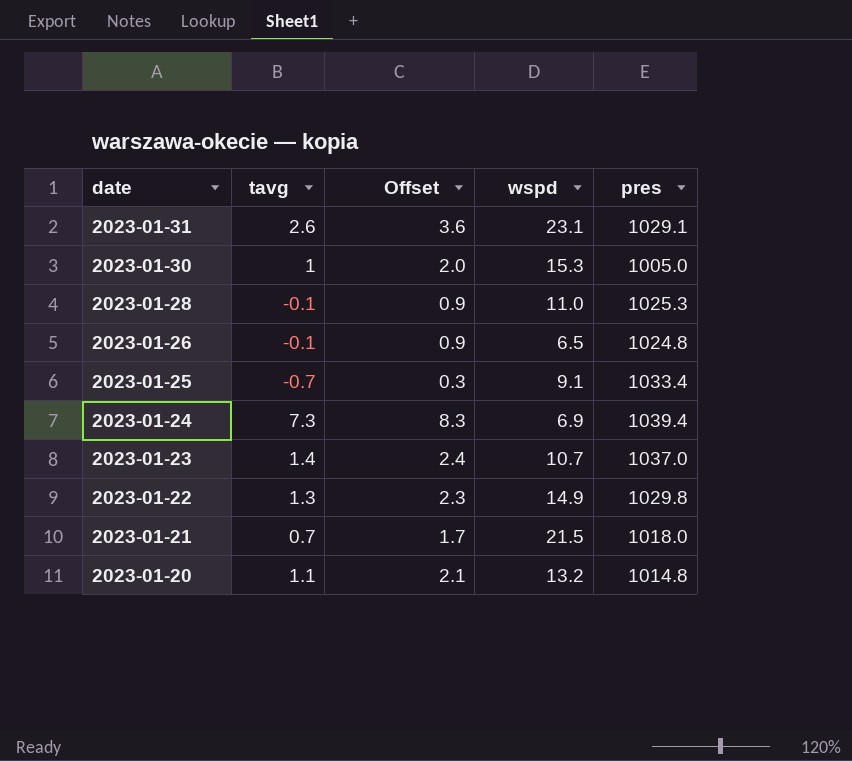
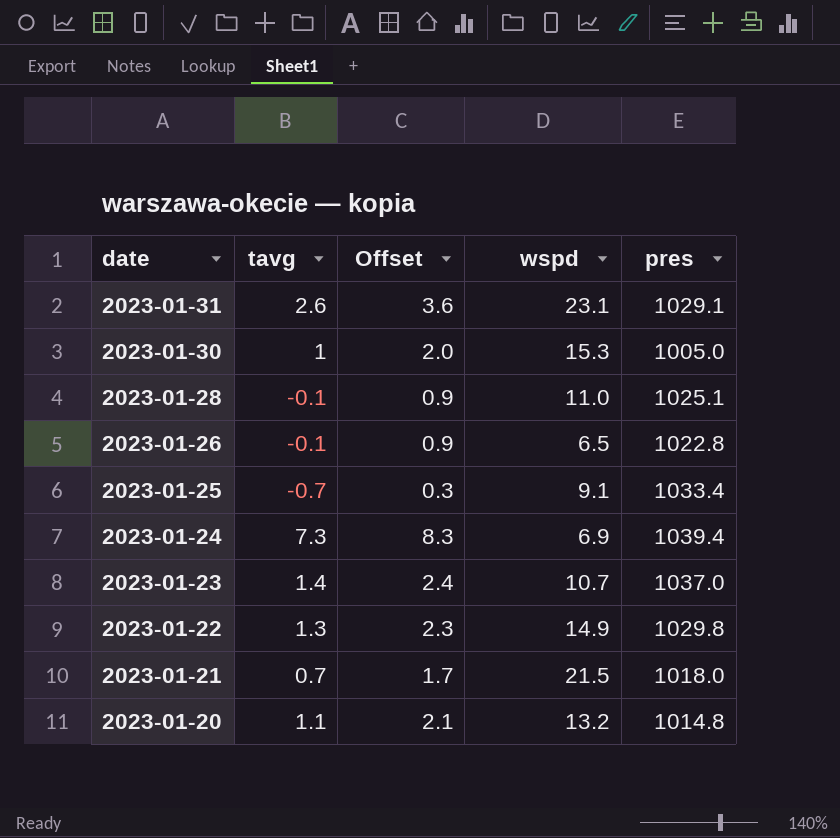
2023-01-28 | pres: 1025.3 -> 1025.1
2023-01-26 | pres: 1024.8 -> 1022.8

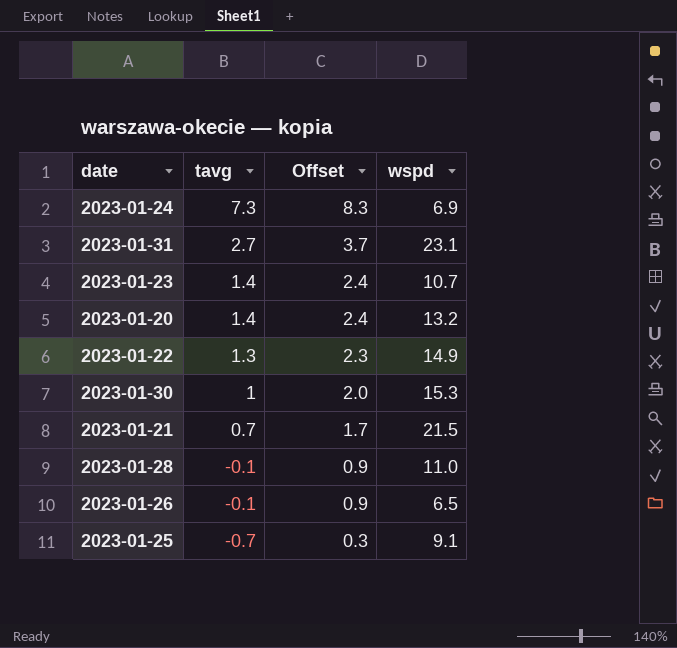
row order: date descending -> tavg descending
column pres | position: 5 -> none
2023-01-31 | tavg: 2.6 -> 2.7
2023-01-31 | Offset: 3.6 -> 3.7
2023-01-20 | tavg: 1.1 -> 1.4
2023-01-20 | Offset: 2.1 -> 2.4

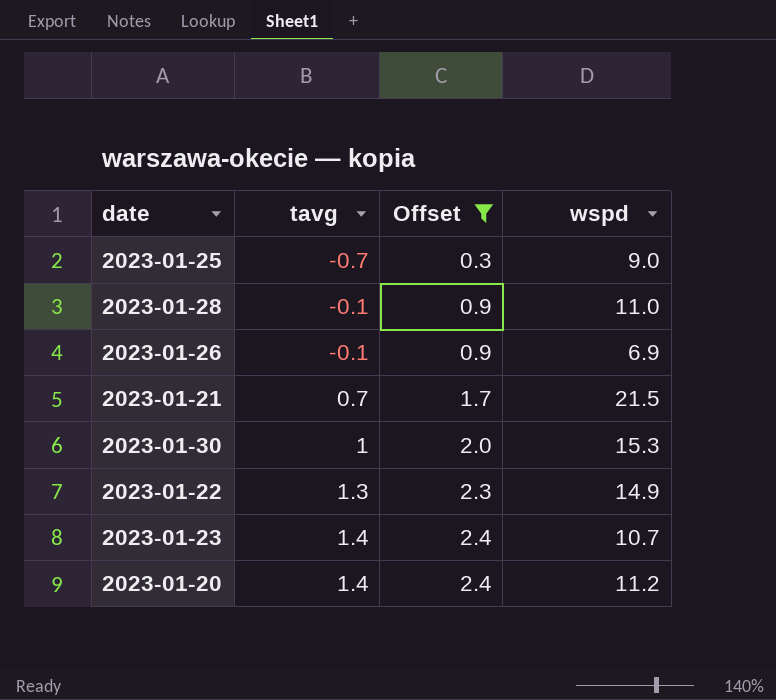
filter: none -> Offset <= 2.4
row order: tavg descending -> tavg ascending
2023-01-25 | wspd: 9.1 -> 9.0
2023-01-26 | wspd: 6.5 -> 6.9
2023-01-20 | wspd: 13.2 -> 11.2

